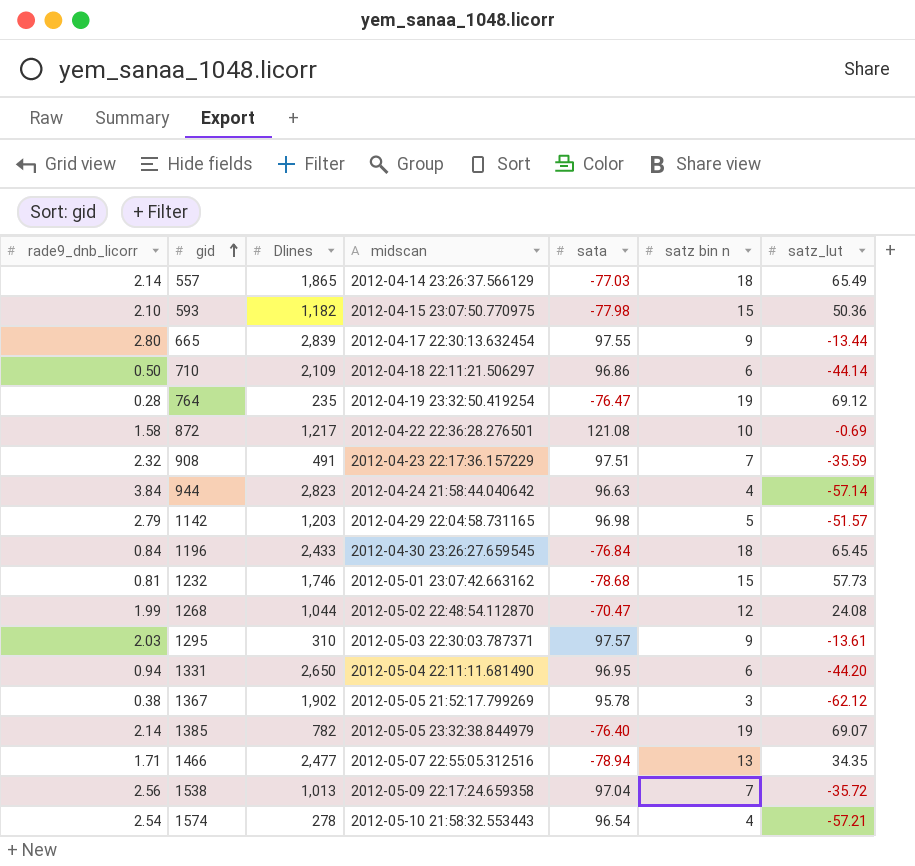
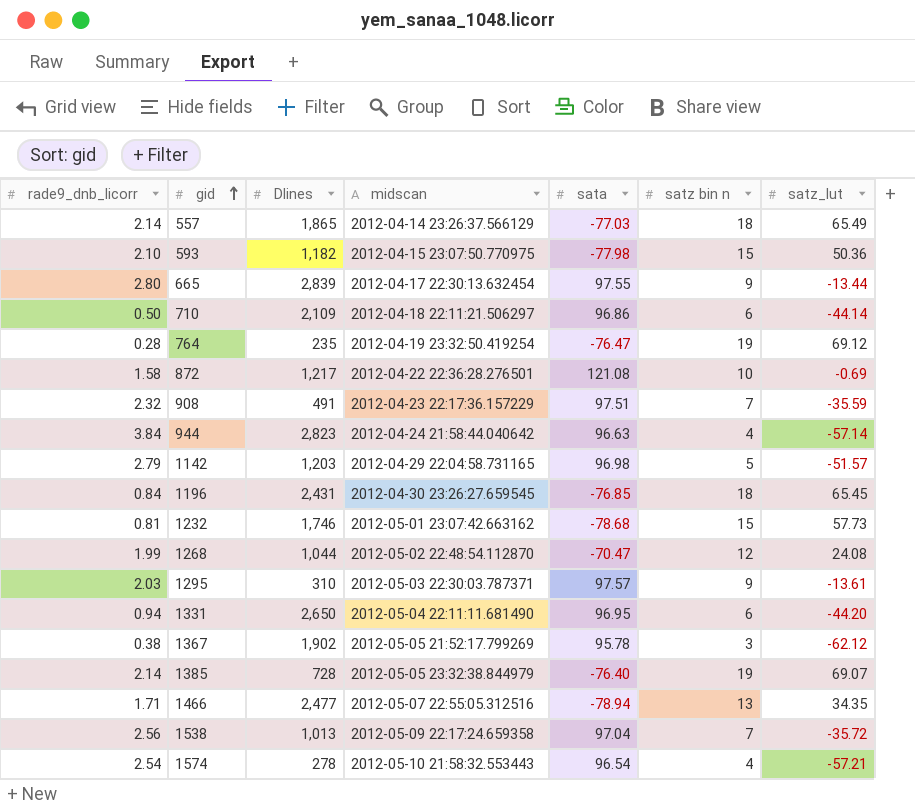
1196 | Dlines: 2,433 -> 2,431
1196 | sata: -76.84 -> -76.85
1385 | Dlines: 782 -> 728

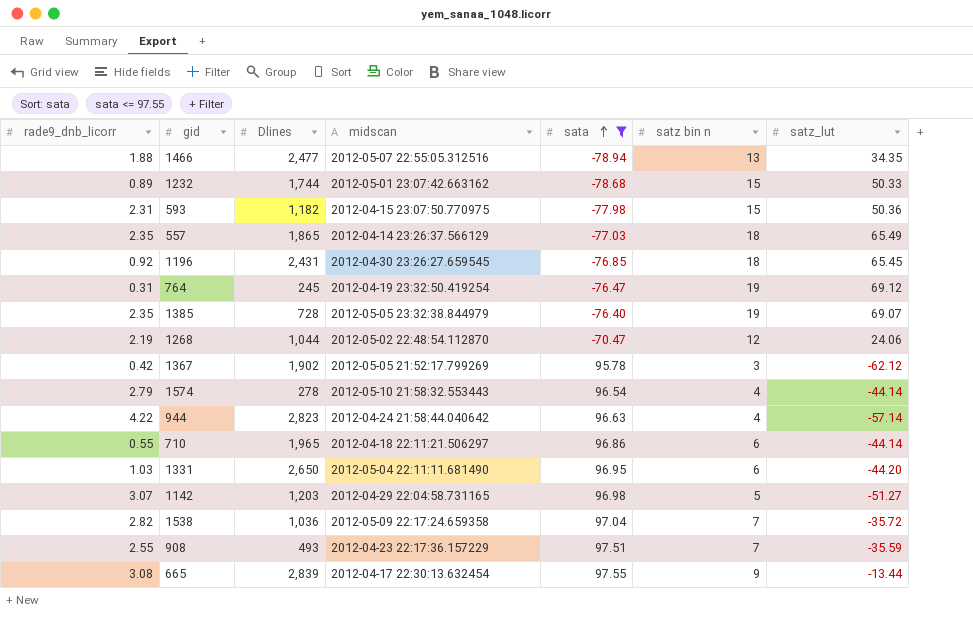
filter: none -> sata <= 97.55
row order: gid ascending -> sata ascending
1466 | rade9_dnb_licorr: 1.71 -> 1.88
1232 | rade9_dnb_licorr: 0.81 -> 0.89
1232 | Dlines: 1,746 -> 1,744
1232 | satz_lut: 57.73 -> 50.33
593 | rade9_dnb_licorr: 2.10 -> 2.31
557 | rade9_dnb_licorr: 2.14 -> 2.35
1196 | rade9_dnb_licorr: 0.84 -> 0.92
764 | rade9_dnb_licorr: 0.28 -> 0.31
764 | Dlines: 235 -> 245
1385 | rade9_dnb_licorr: 2.14 -> 2.35
1268 | rade9_dnb_licorr: 1.99 -> 2.19
1268 | satz_lut: 24.08 -> 24.06
1367 | rade9_dnb_licorr: 0.38 -> 0.42
1574 | rade9_dnb_licorr: 2.54 -> 2.79
1574 | satz_lut: -57.21 -> -44.14
944 | rade9_dnb_licorr: 3.84 -> 4.22
710 | rade9_dnb_licorr: 0.50 -> 0.55
710 | Dlines: 2,109 -> 1,965
1331 | rade9_dnb_licorr: 0.94 -> 1.03
1142 | rade9_dnb_licorr: 2.79 -> 3.07
1142 | satz_lut: -51.57 -> -51.27
1538 | rade9_dnb_licorr: 2.56 -> 2.82
1538 | Dlines: 1,013 -> 1,036
908 | rade9_dnb_licorr: 2.32 -> 2.55
908 | Dlines: 491 -> 493
665 | rade9_dnb_licorr: 2.80 -> 3.08

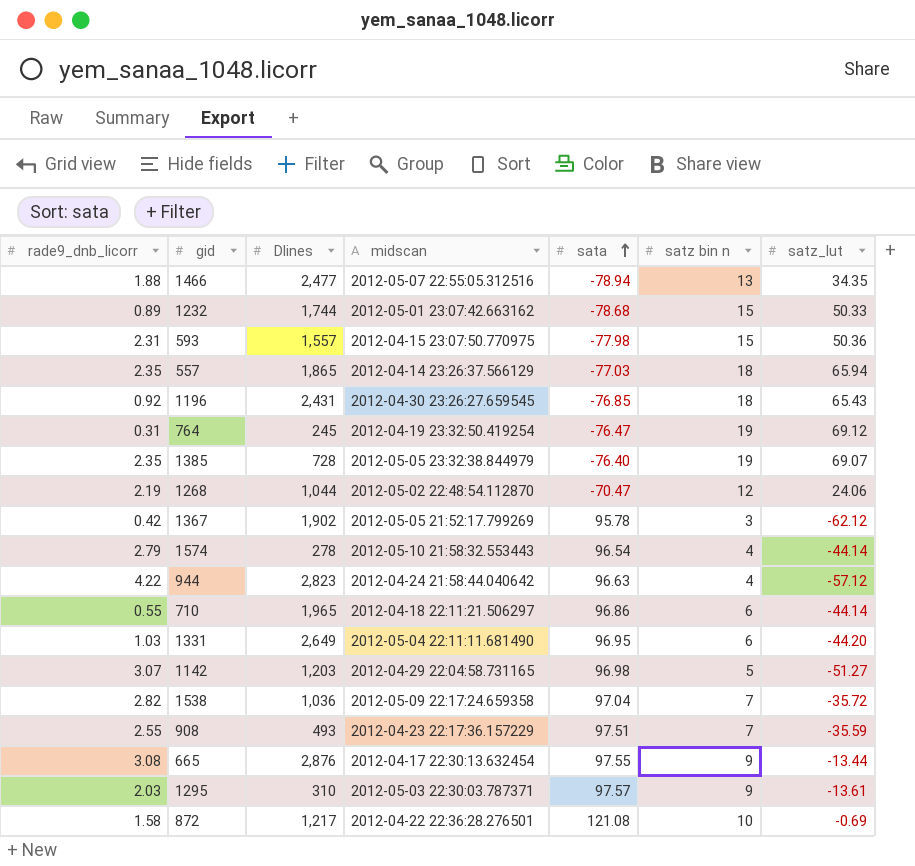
filter: sata <= 97.55 -> none
593 | Dlines: 1,182 -> 1,557
557 | satz_lut: 65.49 -> 65.94
1196 | satz_lut: 65.45 -> 65.43
944 | satz_lut: -57.14 -> -57.12
1331 | Dlines: 2,650 -> 2,649
665 | Dlines: 2,839 -> 2,876

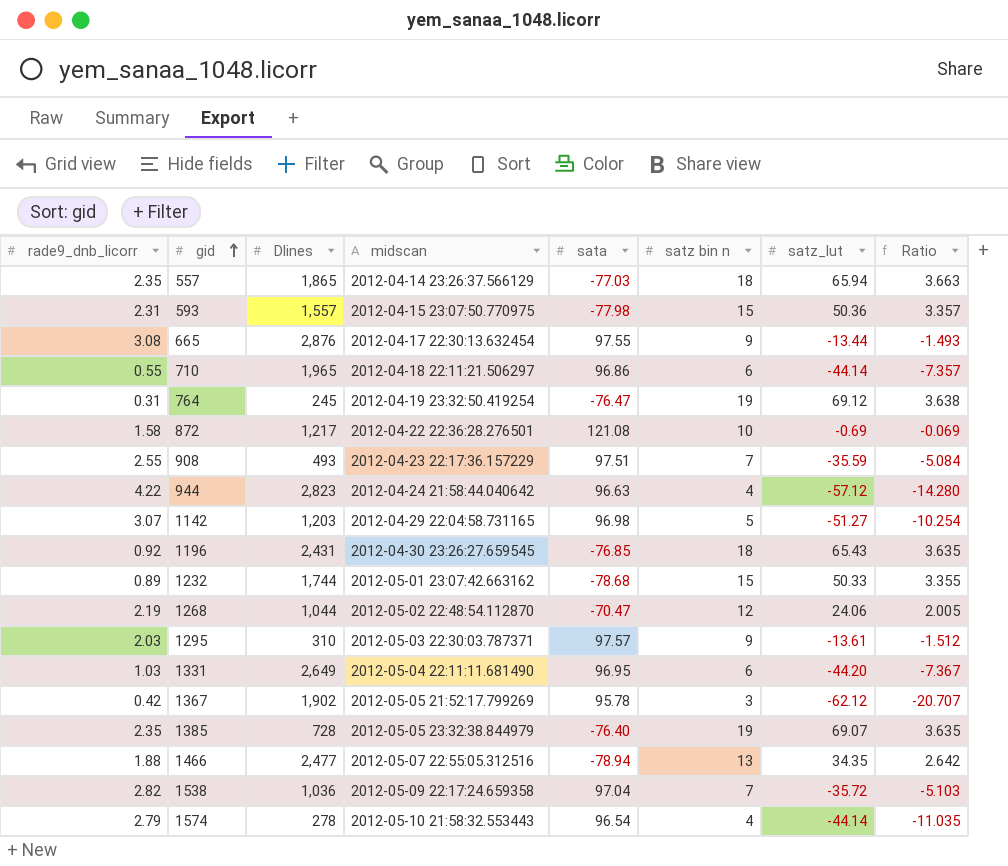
row order: sata ascending -> gid ascending
column Ratio | formula: none -> [satz_lut] / [satz bin n]

